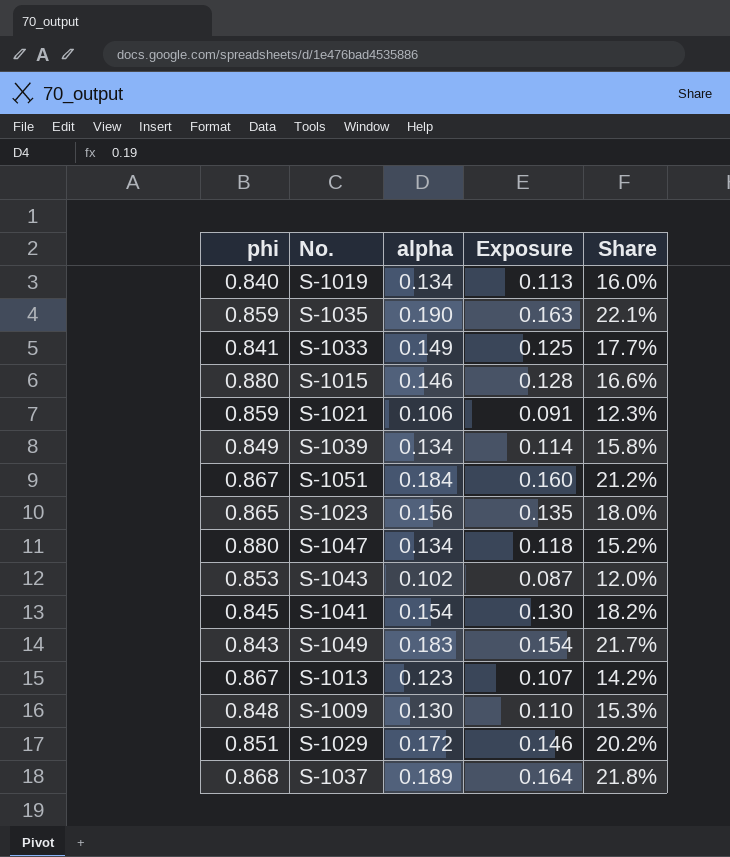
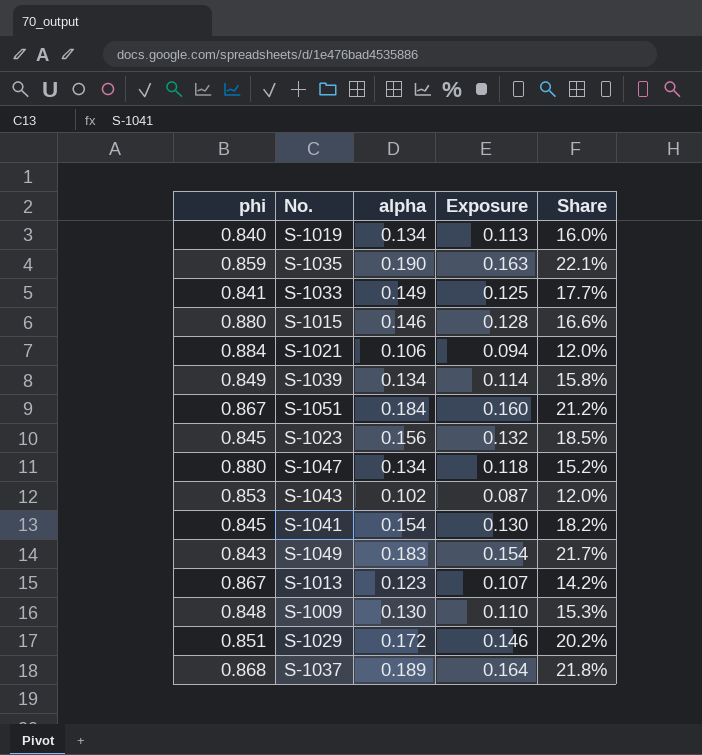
S-1021 | phi: 0.859 -> 0.884
S-1021 | Exposure: 0.091 -> 0.094
S-1021 | Share: 12.3% -> 12.0%
S-1023 | phi: 0.865 -> 0.845
S-1023 | Exposure: 0.135 -> 0.132
S-1023 | Share: 18.0% -> 18.5%

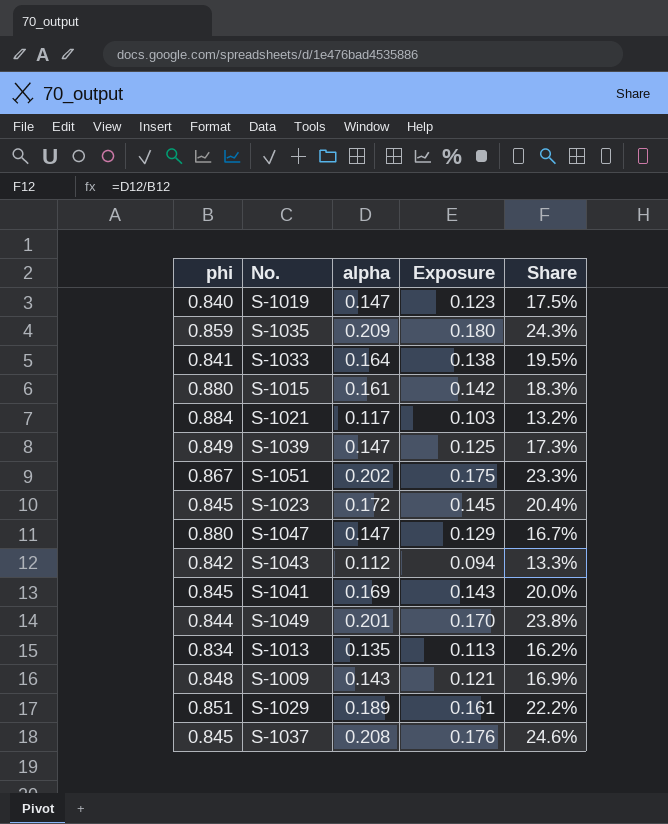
S-1019 | alpha: 0.134 -> 0.147
S-1019 | Exposure: 0.113 -> 0.123
S-1019 | Share: 16.0% -> 17.5%
S-1035 | alpha: 0.190 -> 0.209
S-1035 | Exposure: 0.163 -> 0.180
S-1035 | Share: 22.1% -> 24.3%
S-1033 | alpha: 0.149 -> 0.164
S-1033 | Exposure: 0.125 -> 0.138
S-1033 | Share: 17.7% -> 19.5%
S-1015 | alpha: 0.146 -> 0.161
S-1015 | Exposure: 0.128 -> 0.142
S-1015 | Share: 16.6% -> 18.3%
S-1021 | alpha: 0.106 -> 0.117
S-1021 | Exposure: 0.094 -> 0.103
S-1021 | Share: 12.0% -> 13.2%
S-1039 | alpha: 0.134 -> 0.147
S-1039 | Exposure: 0.114 -> 0.125
S-1039 | Share: 15.8% -> 17.3%
S-1051 | alpha: 0.184 -> 0.202
S-1051 | Exposure: 0.160 -> 0.175
S-1051 | Share: 21.2% -> 23.3%
S-1023 | alpha: 0.156 -> 0.172
S-1023 | Exposure: 0.132 -> 0.145
S-1023 | Share: 18.5% -> 20.4%
S-1047 | alpha: 0.134 -> 0.147
S-1047 | Exposure: 0.118 -> 0.129
S-1047 | Share: 15.2% -> 16.7%
S-1043 | phi: 0.853 -> 0.842
S-1043 | alpha: 0.102 -> 0.112
S-1043 | Exposure: 0.087 -> 0.094
S-1043 | Share: 12.0% -> 13.3%
S-1041 | alpha: 0.154 -> 0.169
S-1041 | Exposure: 0.130 -> 0.143
S-1041 | Share: 18.2% -> 20.0%
S-1049 | phi: 0.843 -> 0.844
S-1049 | alpha: 0.183 -> 0.201
S-1049 | Exposure: 0.154 -> 0.170
S-1049 | Share: 21.7% -> 23.8%
S-1013 | phi: 0.867 -> 0.834
S-1013 | alpha: 0.123 -> 0.135
S-1013 | Exposure: 0.107 -> 0.113
S-1013 | Share: 14.2% -> 16.2%
S-1009 | alpha: 0.130 -> 0.143
S-1009 | Exposure: 0.110 -> 0.121
S-1009 | Share: 15.3% -> 16.9%
S-1029 | alpha: 0.172 -> 0.189
S-1029 | Exposure: 0.146 -> 0.161
S-1029 | Share: 20.2% -> 22.2%
S-1037 | phi: 0.868 -> 0.845
S-1037 | alpha: 0.189 -> 0.208
S-1037 | Exposure: 0.164 -> 0.176
S-1037 | Share: 21.8% -> 24.6%

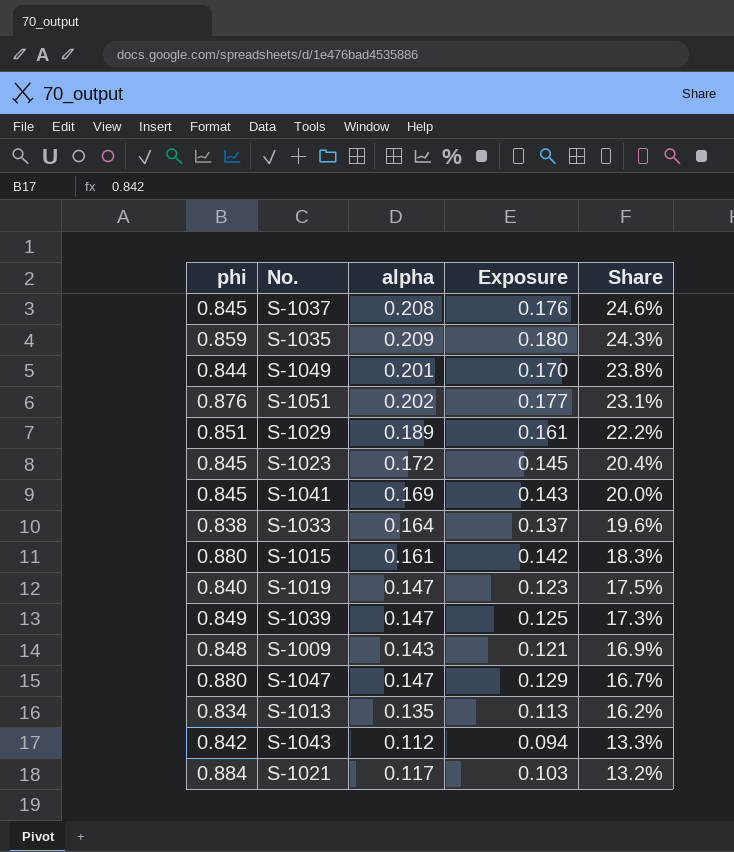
row order: none -> Share descending
S-1051 | phi: 0.867 -> 0.876
S-1051 | Exposure: 0.175 -> 0.177
S-1051 | Share: 23.3% -> 23.1%
S-1033 | phi: 0.841 -> 0.838
S-1033 | Exposure: 0.138 -> 0.137
S-1033 | Share: 19.5% -> 19.6%

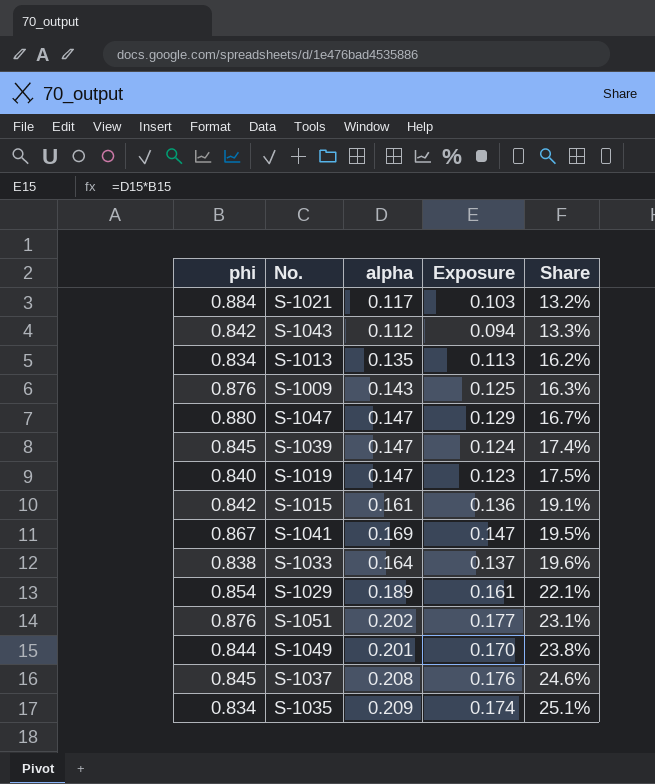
row order: Share descending -> Share ascending
row S-1023: 0.845 | 0.172 | 0.145 | 20.4% -> none
S-1009 | phi: 0.848 -> 0.876
S-1009 | Exposure: 0.121 -> 0.125
S-1009 | Share: 16.9% -> 16.3%
S-1039 | phi: 0.849 -> 0.845
S-1039 | Exposure: 0.125 -> 0.124
S-1039 | Share: 17.3% -> 17.4%
S-1015 | phi: 0.880 -> 0.842
S-1015 | Exposure: 0.142 -> 0.136
S-1015 | Share: 18.3% -> 19.1%
S-1041 | phi: 0.845 -> 0.867
S-1041 | Exposure: 0.143 -> 0.147
S-1041 | Share: 20.0% -> 19.5%
S-1029 | phi: 0.851 -> 0.854
S-1029 | Share: 22.2% -> 22.1%
S-1035 | phi: 0.859 -> 0.834
S-1035 | Exposure: 0.180 -> 0.174
S-1035 | Share: 24.3% -> 25.1%

